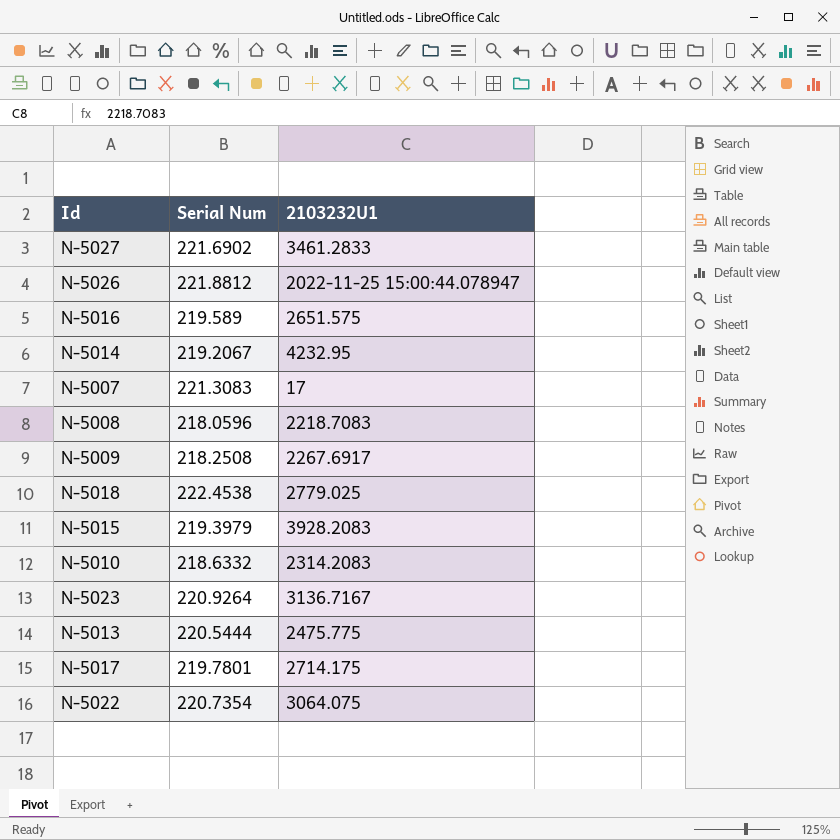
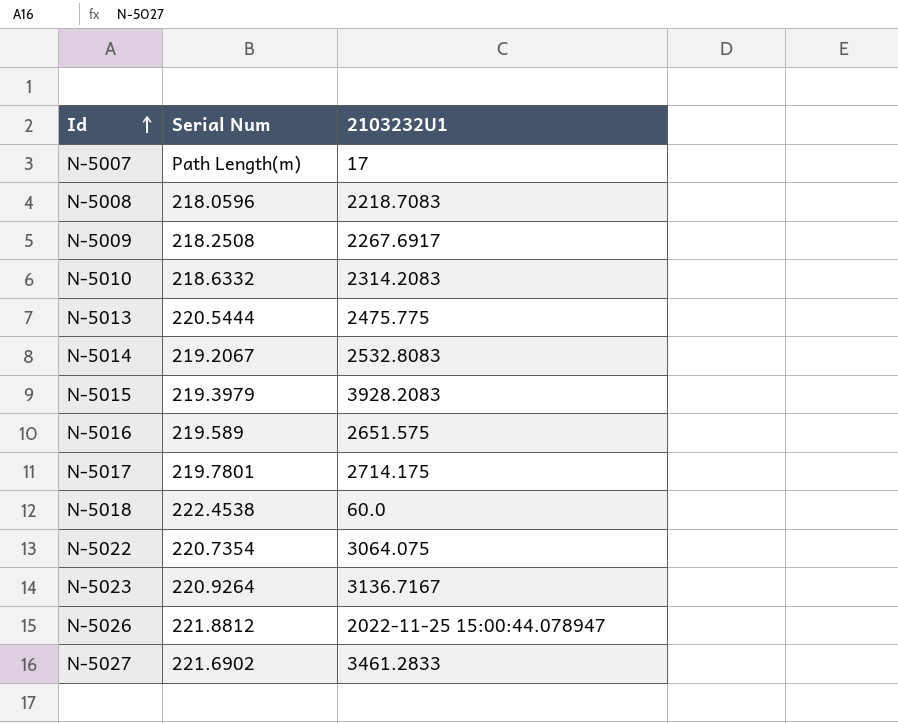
row order: none -> Id ascending
N-5007 | Serial Num: 221.3083 -> Path Length(m)
N-5014 | 2103232U1: 4232.95 -> 2532.8083
N-5018 | 2103232U1: 2779.025 -> 60.0

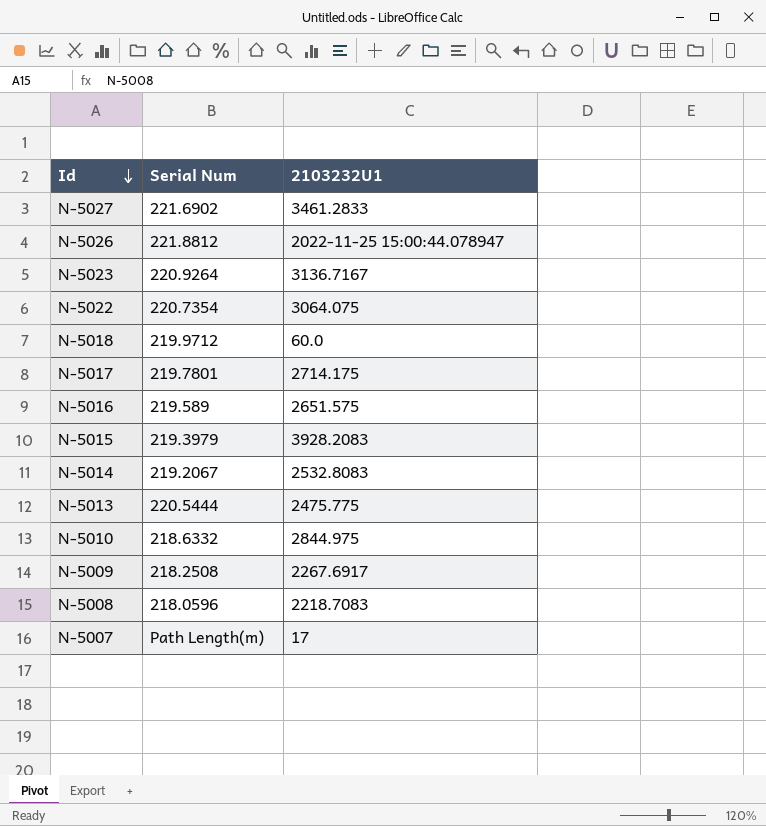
row order: Id ascending -> Id descending
N-5018 | Serial Num: 222.4538 -> 219.9712
N-5010 | 2103232U1: 2314.2083 -> 2844.975

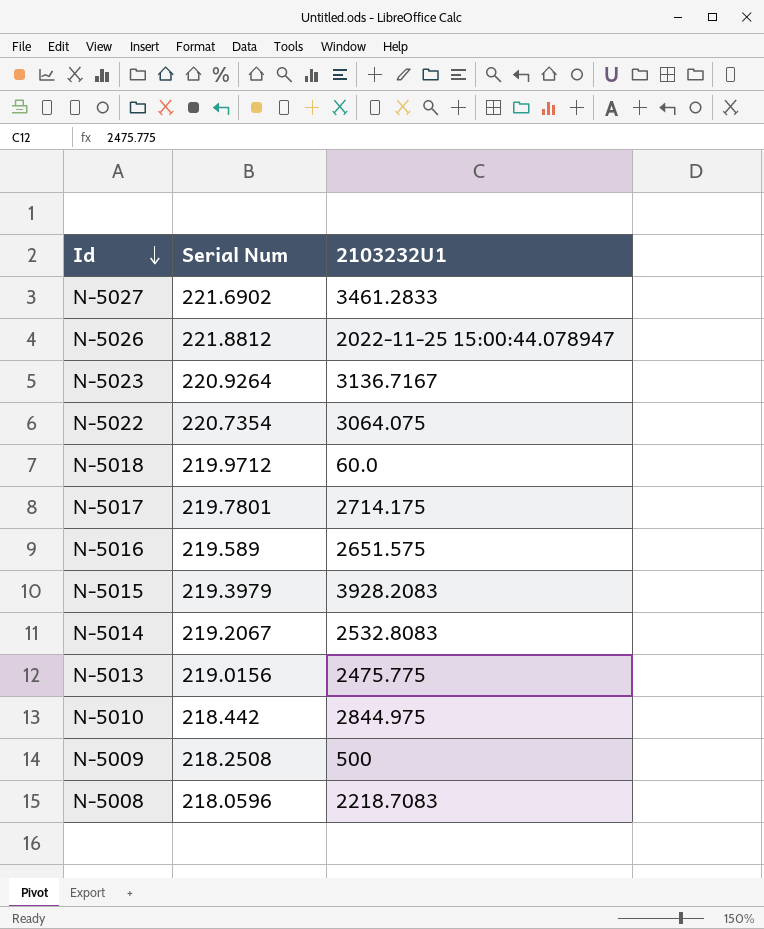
row N-5007: Path Length(m) | 17 -> none
N-5013 | Serial Num: 220.5444 -> 219.0156
N-5010 | Serial Num: 218.6332 -> 218.442
N-5009 | 2103232U1: 2267.6917 -> 500

